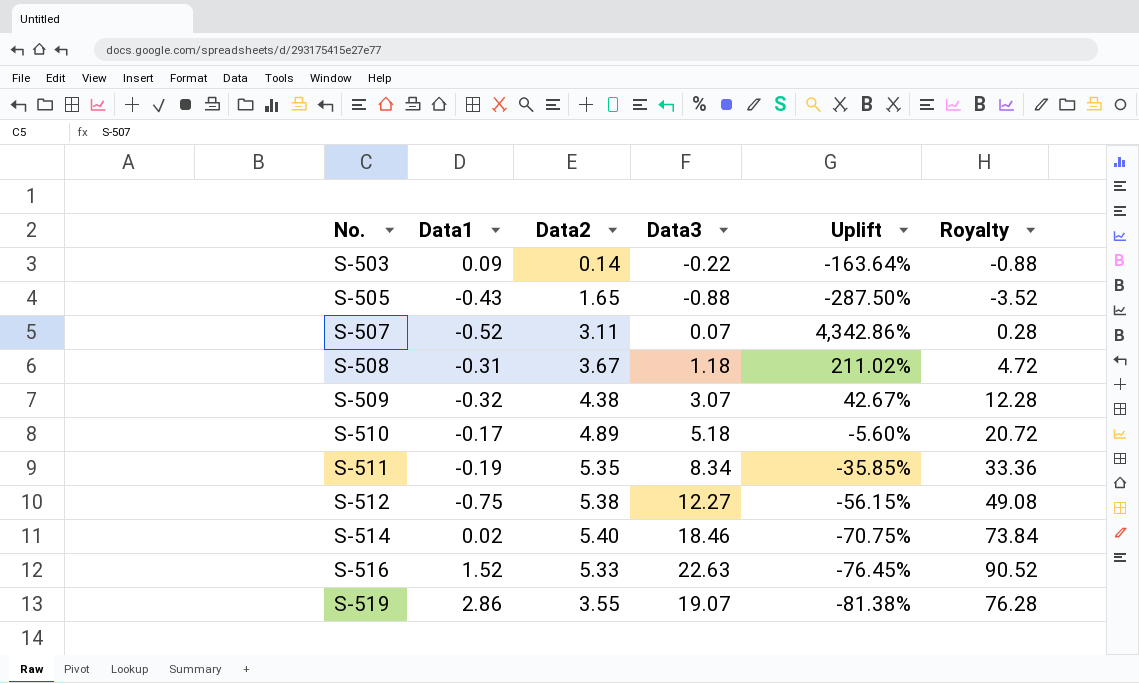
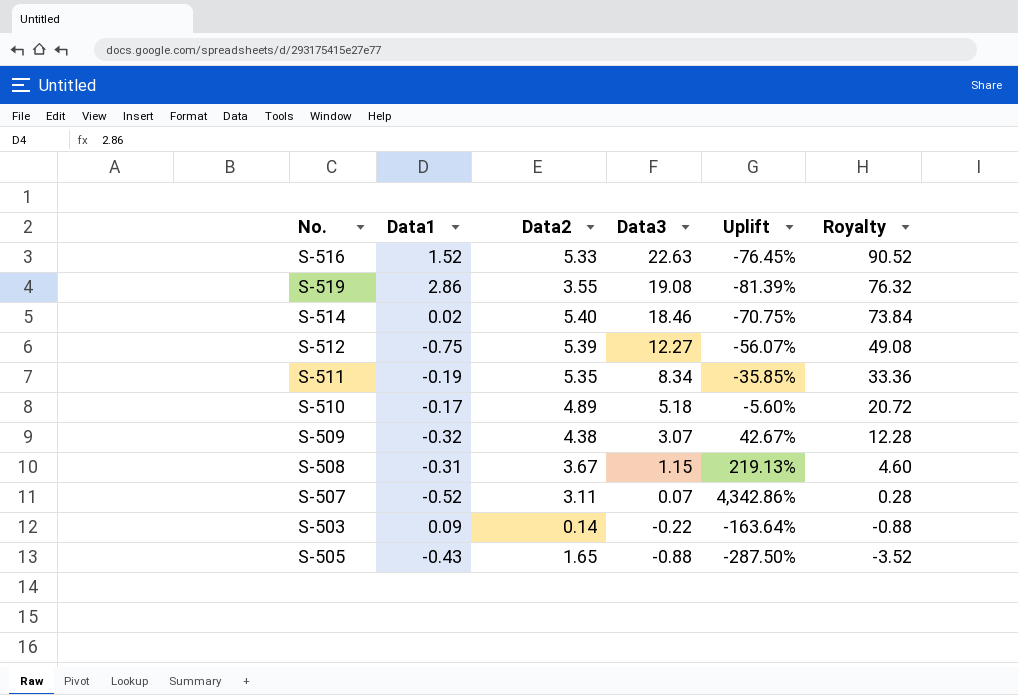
row order: No. ascending -> Data3 descending
S-519 | Data3: 19.07 -> 19.08
S-519 | Uplift: -81.38% -> -81.39%
S-519 | Royalty: 76.28 -> 76.32
S-512 | Data2: 5.38 -> 5.39
S-512 | Uplift: -56.15% -> -56.07%
S-508 | Data3: 1.18 -> 1.15
S-508 | Uplift: 211.02% -> 219.13%
S-508 | Royalty: 4.72 -> 4.60

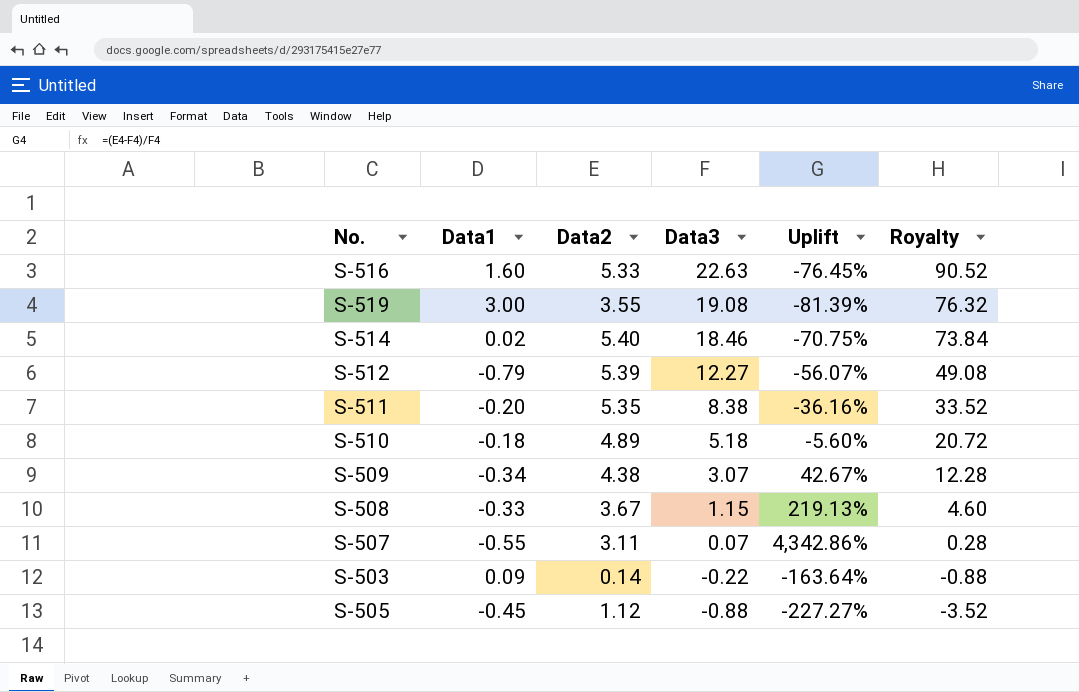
S-516 | Data1: 1.52 -> 1.60
S-519 | Data1: 2.86 -> 3.00
S-512 | Data1: -0.75 -> -0.79
S-511 | Data1: -0.19 -> -0.20
S-511 | Data3: 8.34 -> 8.38
S-511 | Uplift: -35.85% -> -36.16%
S-511 | Royalty: 33.36 -> 33.52
S-510 | Data1: -0.17 -> -0.18
S-509 | Data1: -0.32 -> -0.34
S-508 | Data1: -0.31 -> -0.33
S-507 | Data1: -0.52 -> -0.55
S-505 | Data1: -0.43 -> -0.45
S-505 | Data2: 1.65 -> 1.12
S-505 | Uplift: -287.50% -> -227.27%

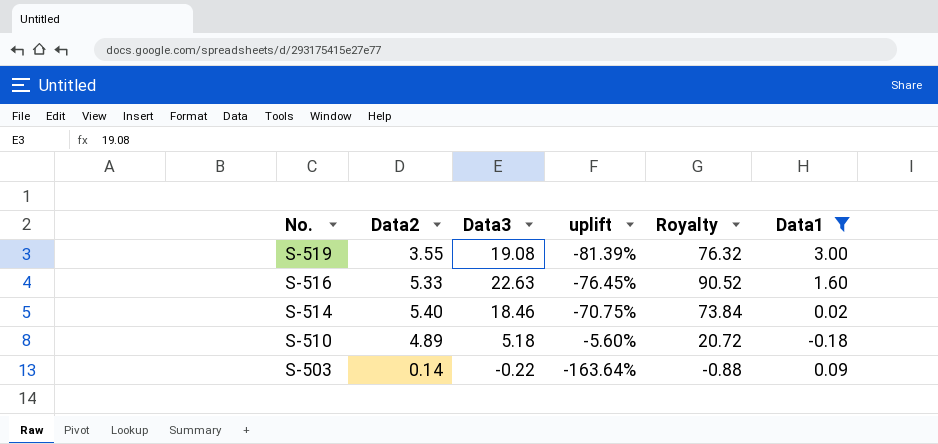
filter: none -> Data1 >= -0.18
row order: Data3 descending -> No. descending
column name: Uplift -> uplift
column Data1 | position: 2 -> 6

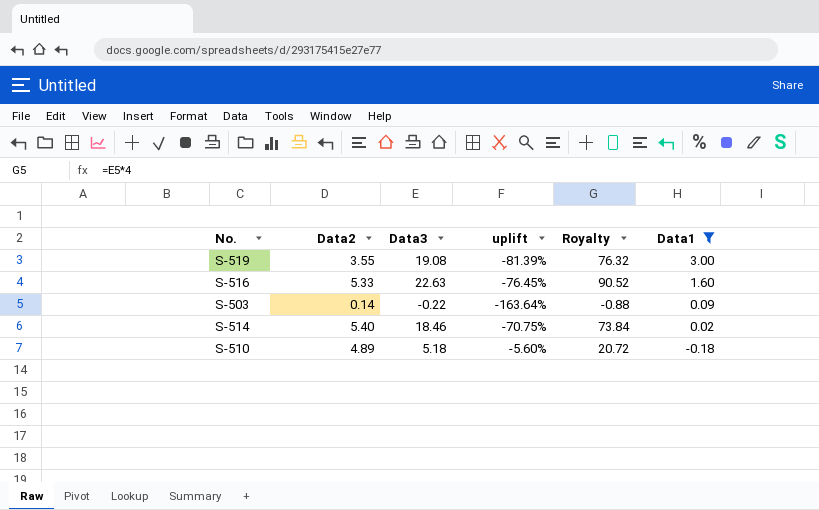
row order: No. descending -> Data1 descending

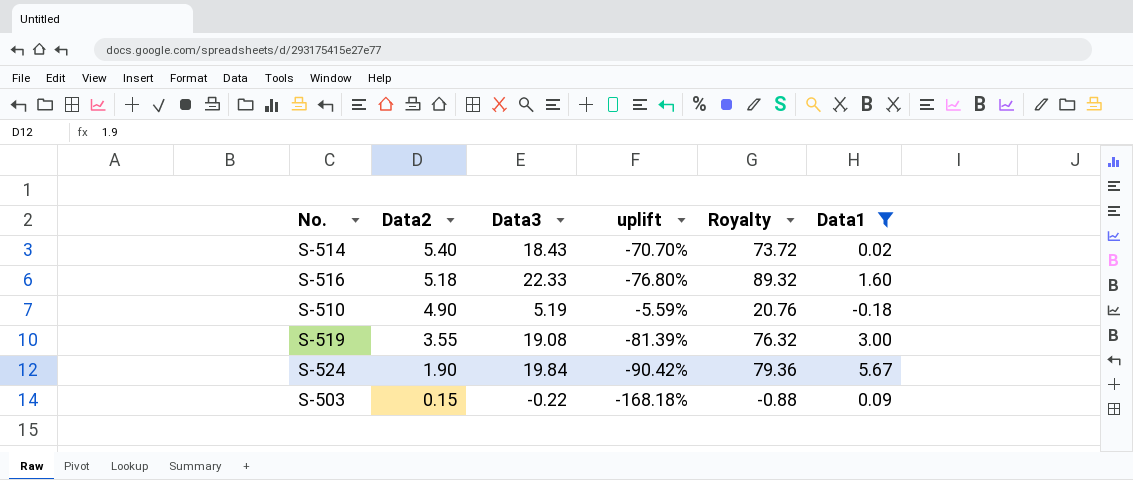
row order: Data1 descending -> Data2 descending
S-514 | Data3: 18.46 -> 18.43
S-514 | uplift: -70.75% -> -70.70%
S-514 | Royalty: 73.84 -> 73.72
S-516 | Data2: 5.33 -> 5.18
S-516 | Data3: 22.63 -> 22.33
S-516 | uplift: -76.45% -> -76.80%
S-516 | Royalty: 90.52 -> 89.32
S-510 | Data2: 4.89 -> 4.90
S-510 | Data3: 5.18 -> 5.19
S-510 | uplift: -5.60% -> -5.59%
S-510 | Royalty: 20.72 -> 20.76
row S-524: none -> 1.90 | 19.84 | -90.42% | 79.36 | 5.67
S-503 | Data2: 0.14 -> 0.15
S-503 | uplift: -163.64% -> -168.18%

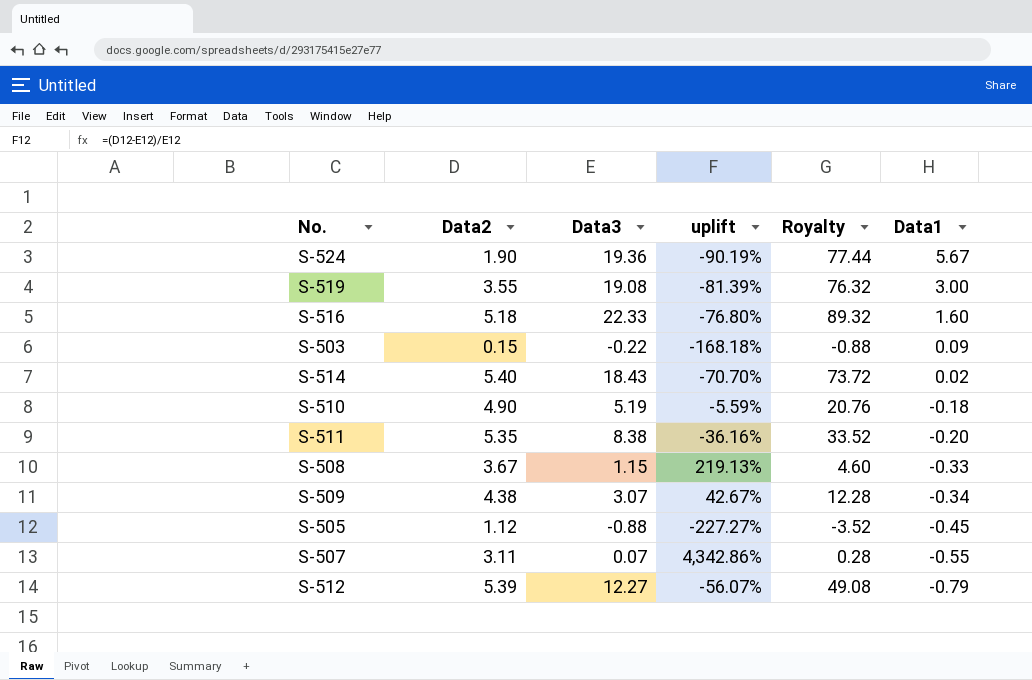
filter: Data1 >= -0.18 -> none
row order: Data2 descending -> Data1 descending
S-524 | Data3: 19.84 -> 19.36
S-524 | uplift: -90.42% -> -90.19%
S-524 | Royalty: 79.36 -> 77.44

